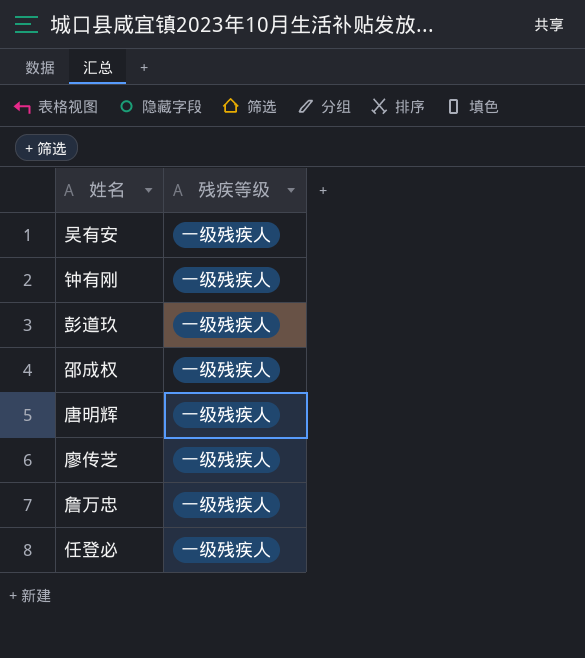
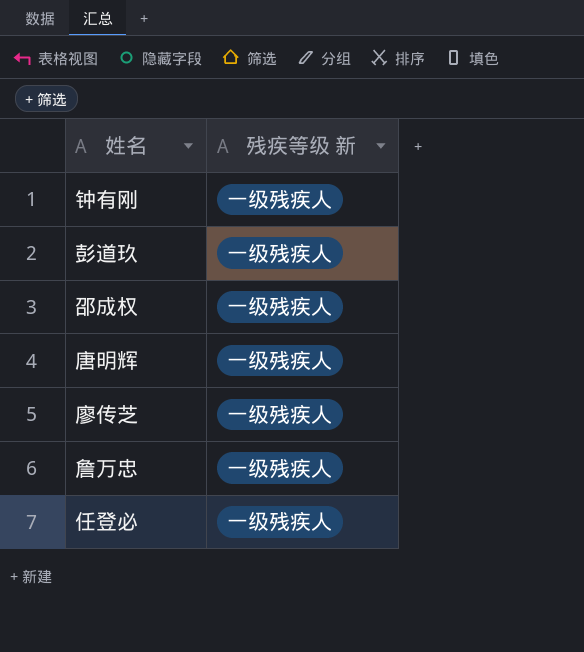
column name: 残疾等级 -> 残疾等级 新
row 吴有安: 一级残疾人 -> none

